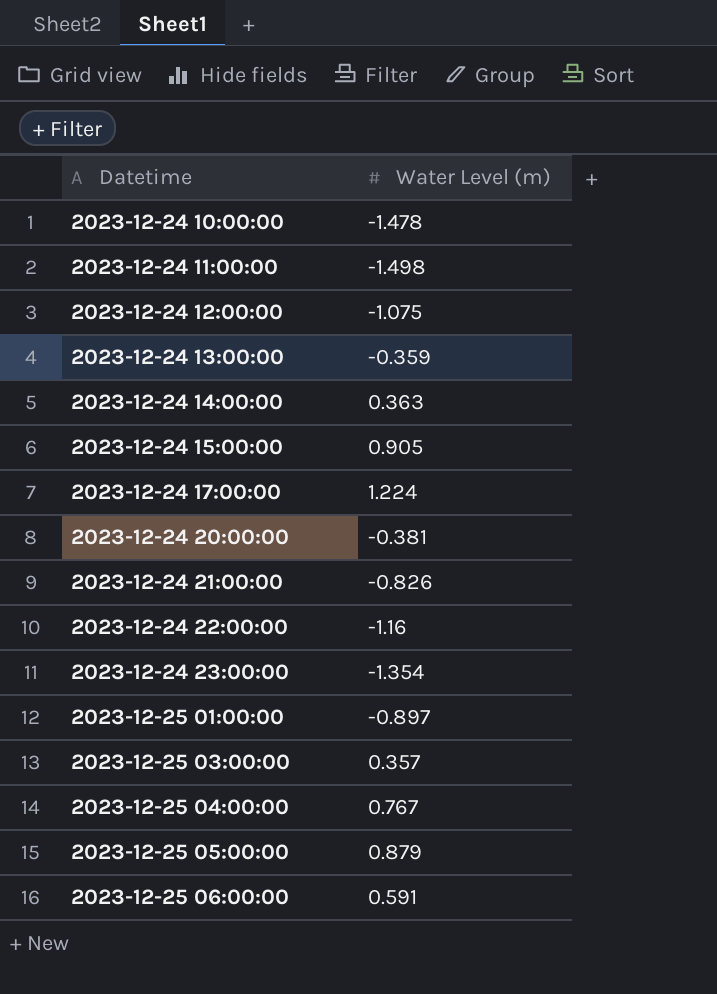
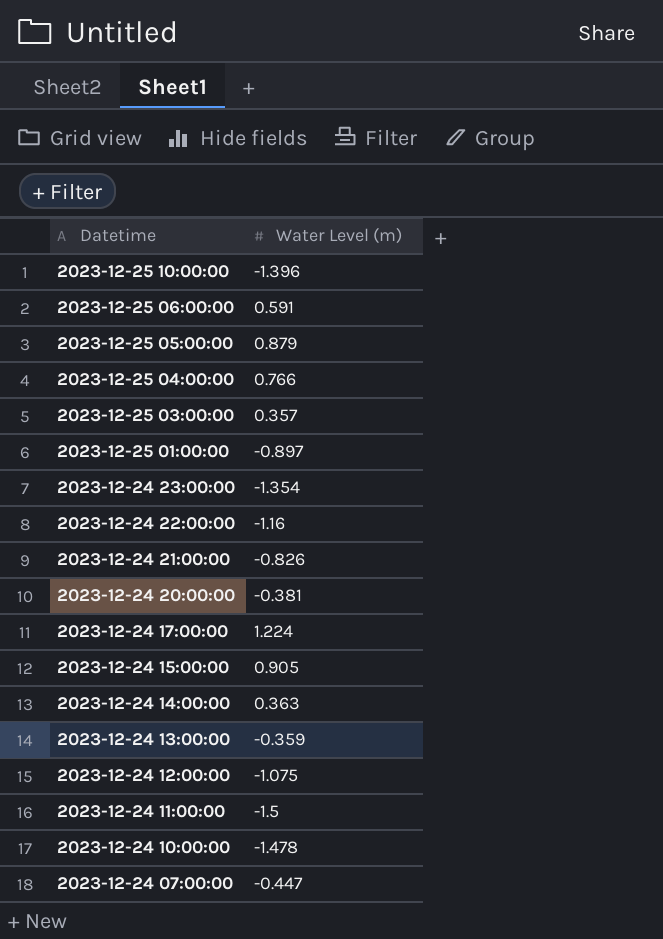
row order: Datetime ascending -> Datetime descending
row 2023-12-25 10:00:00: none -> -1.396
2023-12-25 04:00:00 | Water Level (m): 0.767 -> 0.766
2023-12-24 11:00:00 | Water Level (m): -1.498 -> -1.5
row 2023-12-24 07:00:00: none -> -0.447

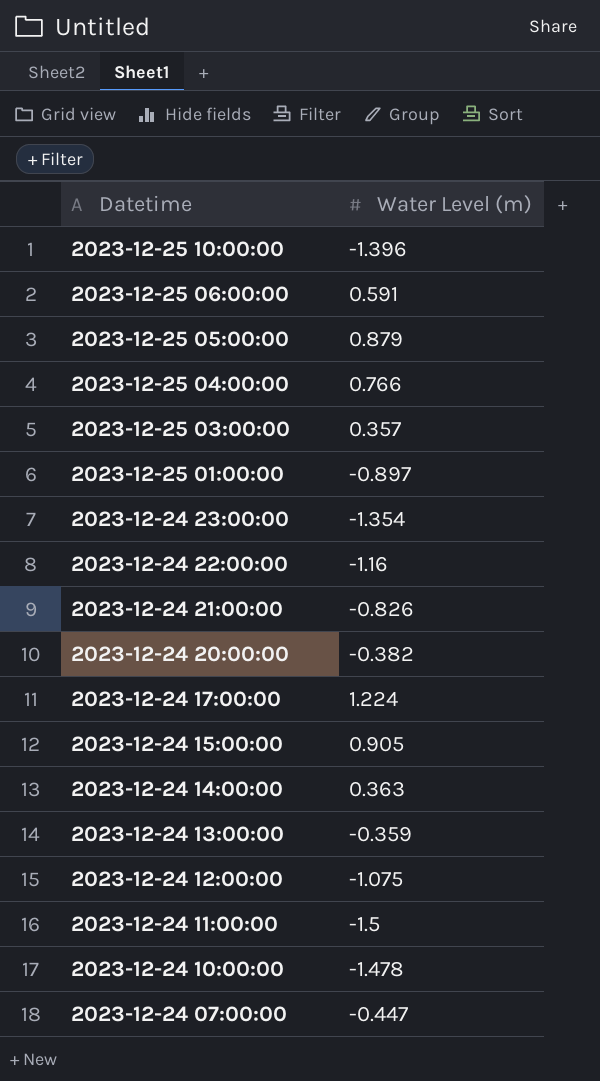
2023-12-24 20:00:00 | Water Level (m): -0.381 -> -0.382

